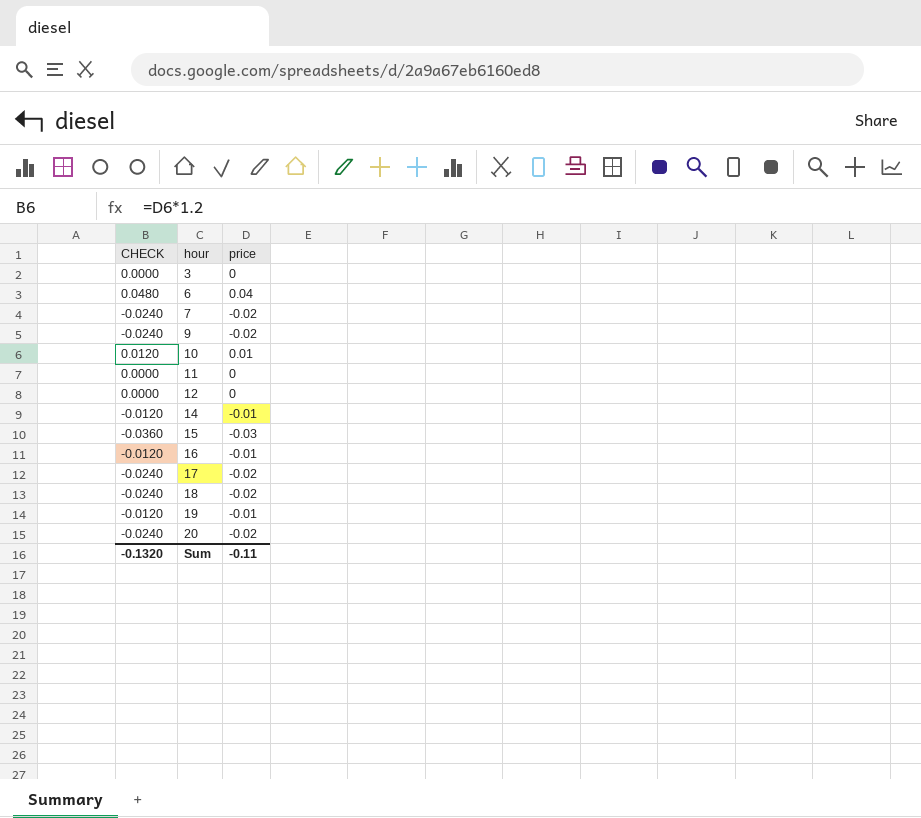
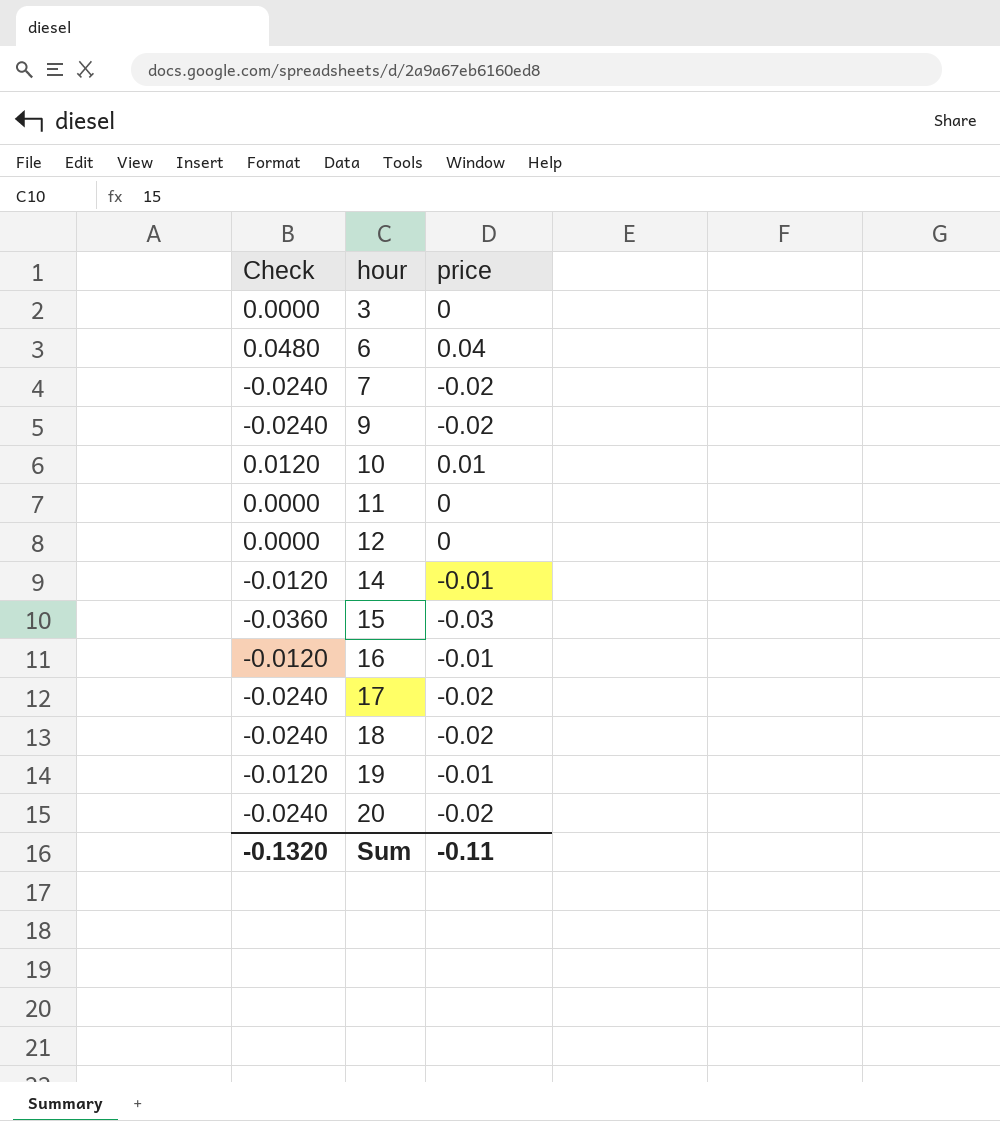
column name: CHECK -> Check

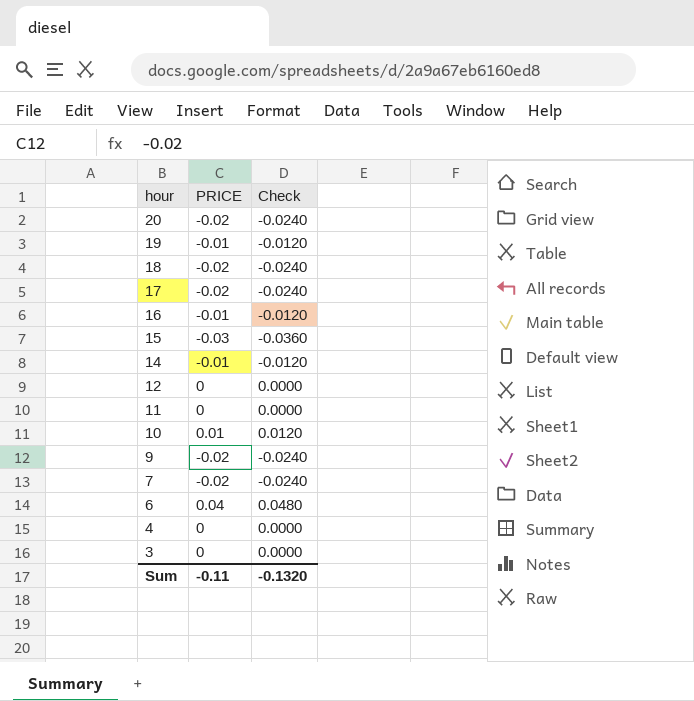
row order: hour ascending -> hour descending
column name: price -> PRICE
column Check | position: 1 -> 3
row 4: none -> 0 | 0.0000

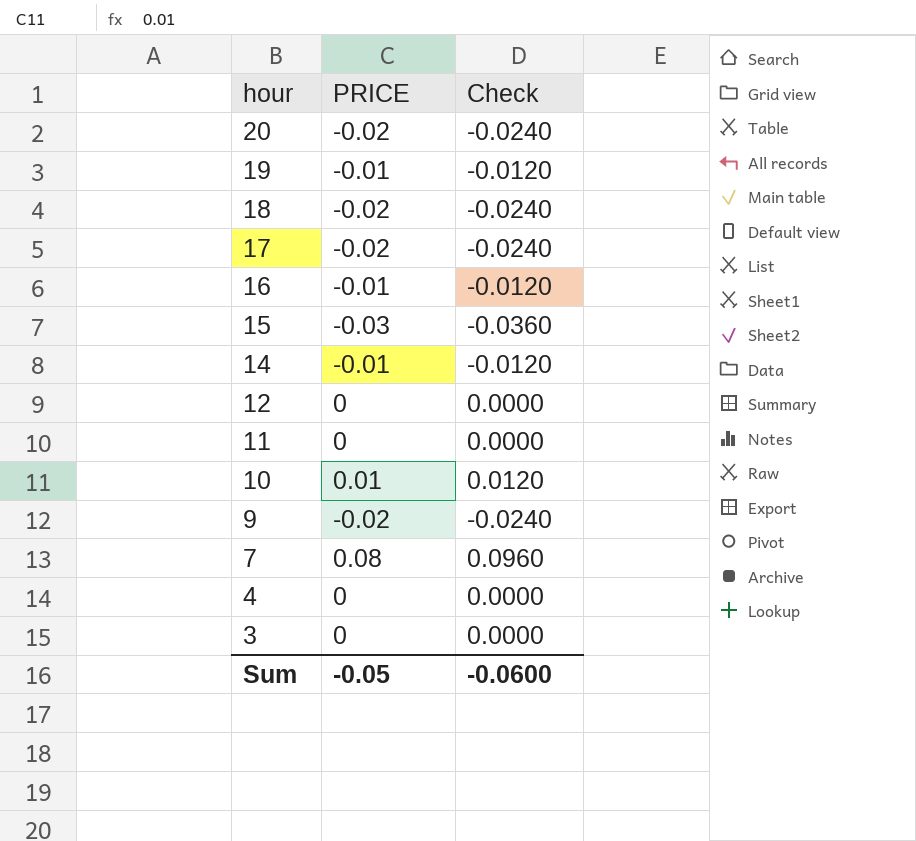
row 6: 0.04 | 0.0480 -> none
7 | PRICE: -0.02 -> 0.08
7 | Check: -0.0240 -> 0.0960
Sum | PRICE: -0.11 -> -0.05
Sum | Check: -0.1320 -> -0.0600

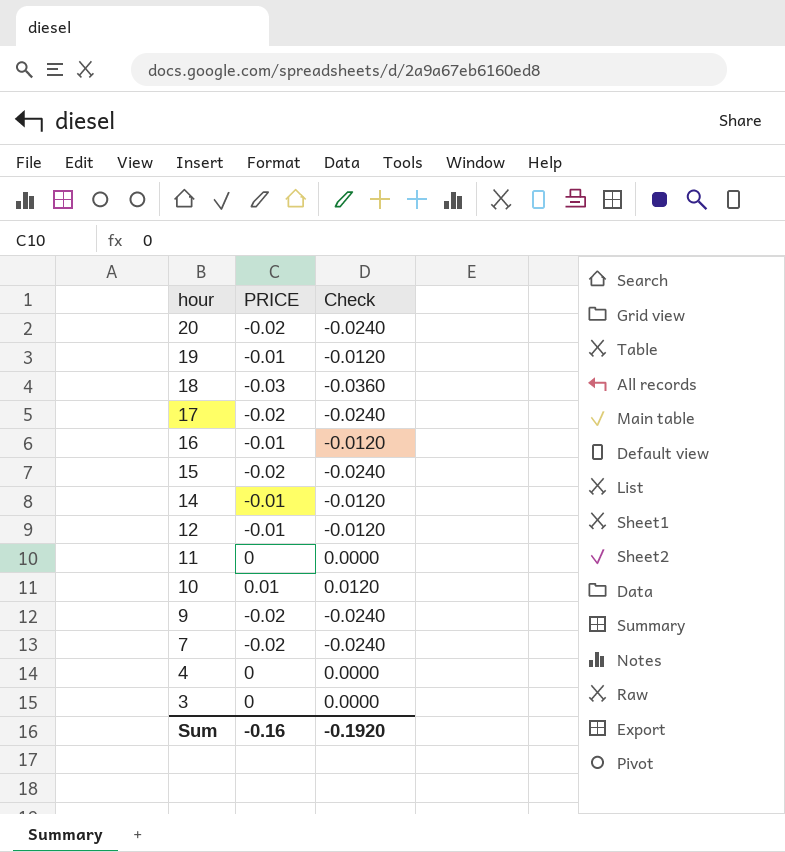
18 | PRICE: -0.02 -> -0.03
18 | Check: -0.0240 -> -0.0360
15 | PRICE: -0.03 -> -0.02
15 | Check: -0.0360 -> -0.0240
12 | PRICE: 0 -> -0.01
12 | Check: 0.0000 -> -0.0120
7 | PRICE: 0.08 -> -0.02
7 | Check: 0.0960 -> -0.0240
Sum | PRICE: -0.05 -> -0.16
Sum | Check: -0.0600 -> -0.1920

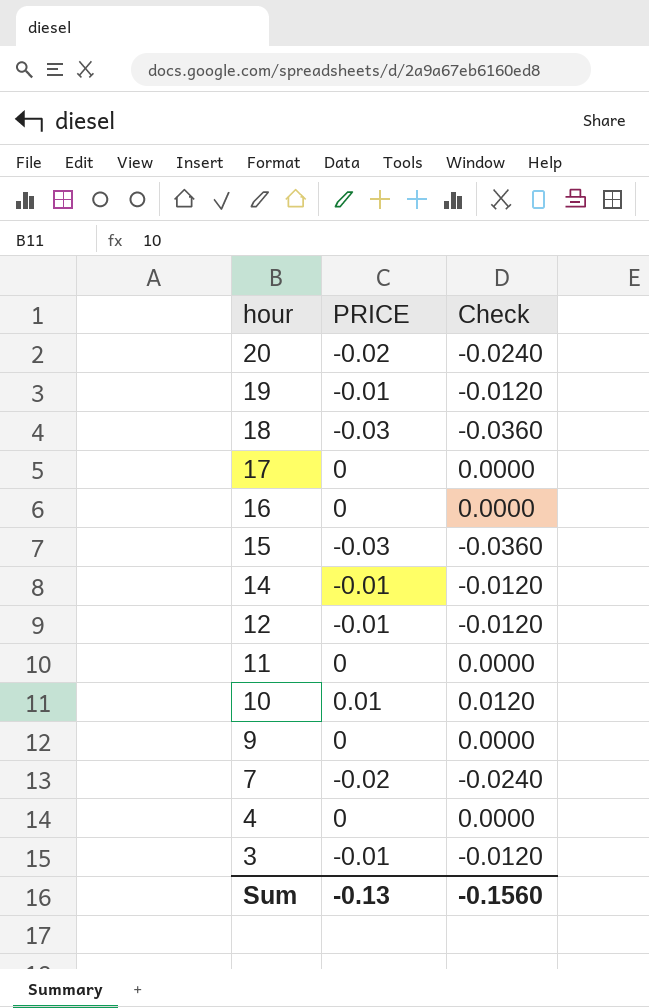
17 | PRICE: -0.02 -> 0
17 | Check: -0.0240 -> 0.0000
16 | PRICE: -0.01 -> 0
16 | Check: -0.0120 -> 0.0000
15 | PRICE: -0.02 -> -0.03
15 | Check: -0.0240 -> -0.0360
9 | PRICE: -0.02 -> 0
9 | Check: -0.0240 -> 0.0000
3 | PRICE: 0 -> -0.01
3 | Check: 0.0000 -> -0.0120
Sum | PRICE: -0.16 -> -0.13
Sum | Check: -0.1920 -> -0.1560

